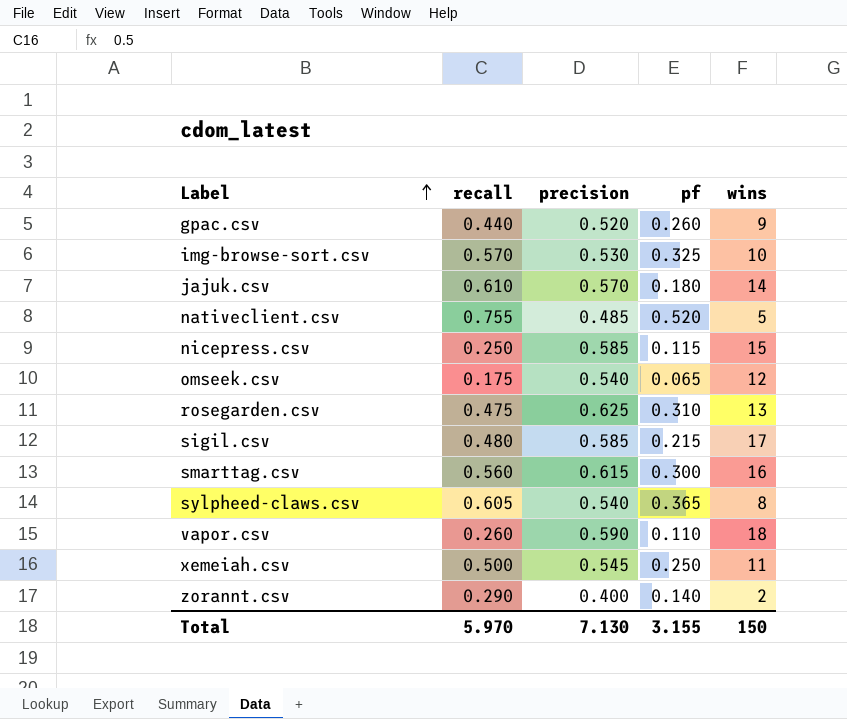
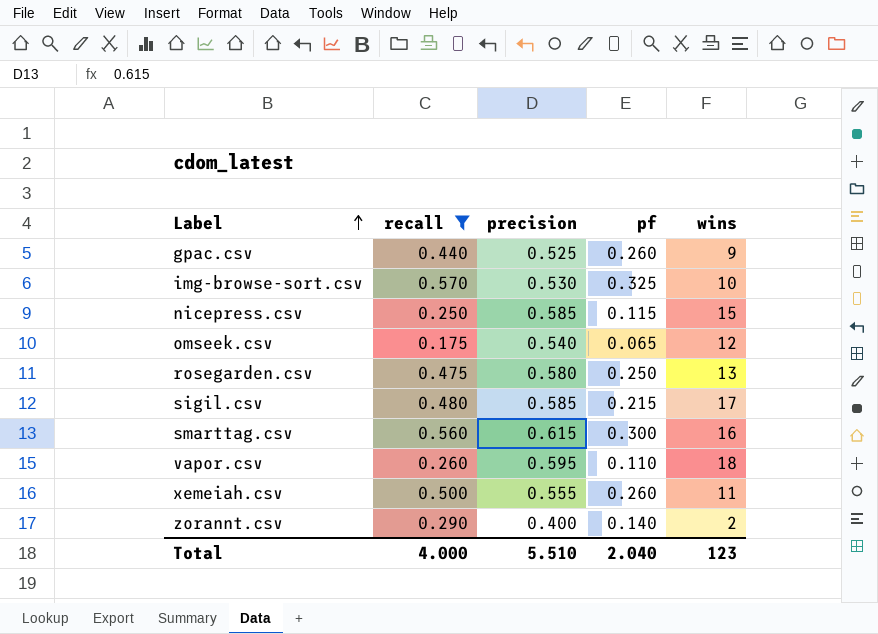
filter: none -> recall <= 0.570
gpac.csv | precision: 0.520 -> 0.525
rosegarden.csv | precision: 0.625 -> 0.580
rosegarden.csv | pf: 0.310 -> 0.250
vapor.csv | precision: 0.590 -> 0.595
xemeiah.csv | precision: 0.545 -> 0.555
xemeiah.csv | pf: 0.250 -> 0.260
Total | recall: 5.970 -> 4.000
Total | precision: 7.130 -> 5.510
Total | pf: 3.155 -> 2.040
Total | wins: 150 -> 123

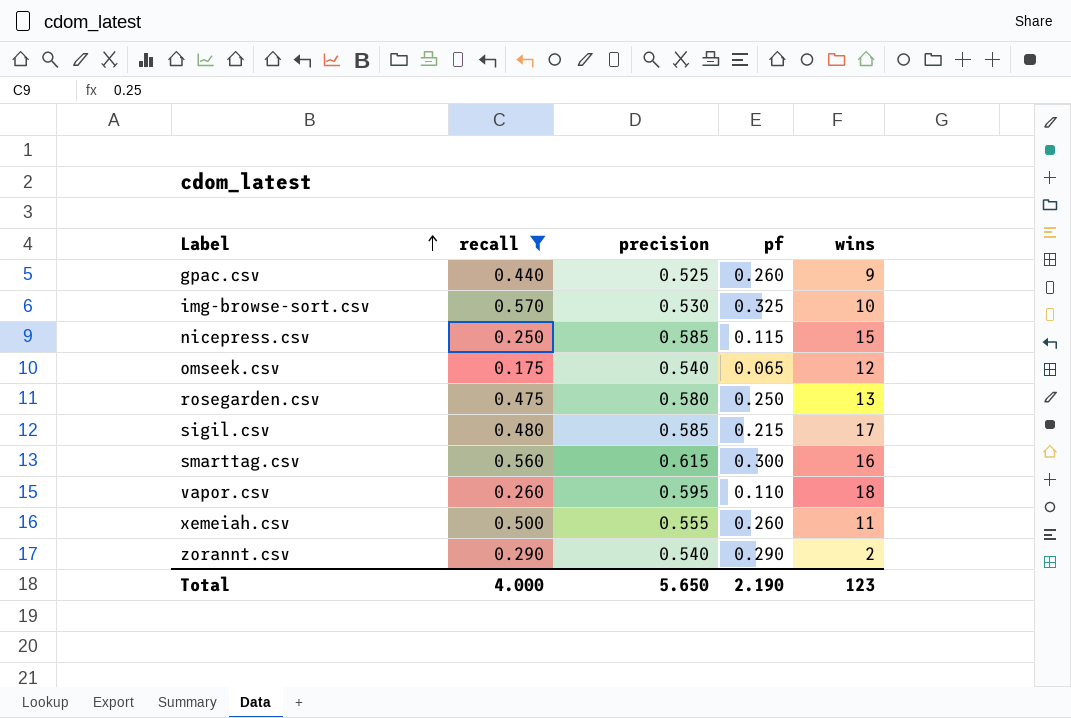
zorannt.csv | precision: 0.400 -> 0.540
zorannt.csv | pf: 0.140 -> 0.290
Total | precision: 5.510 -> 5.650
Total | pf: 2.040 -> 2.190

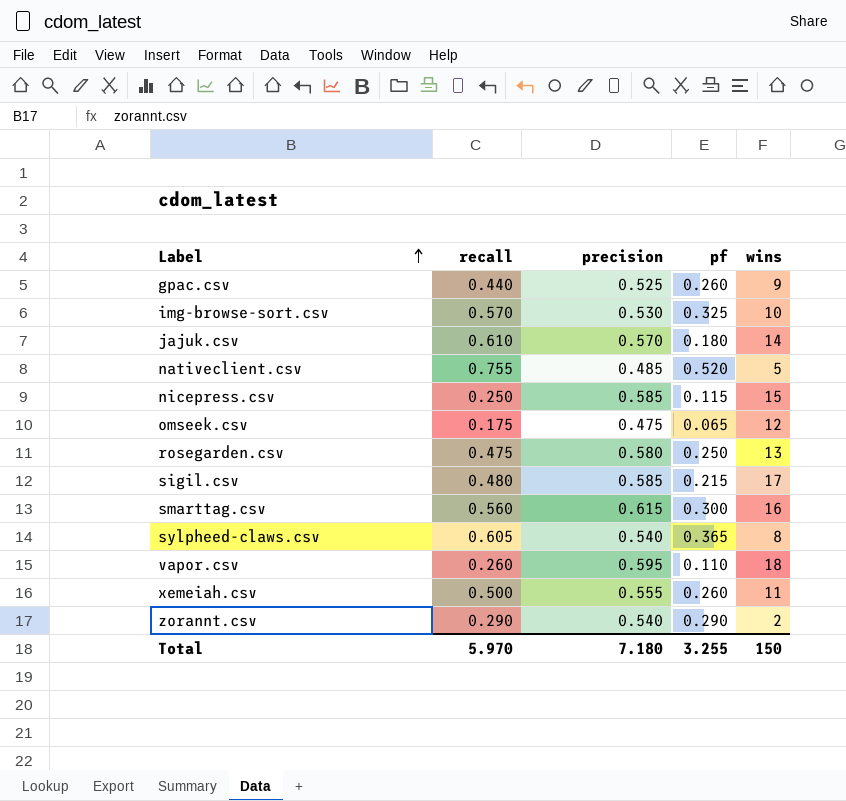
filter: recall <= 0.570 -> none
omseek.csv | precision: 0.540 -> 0.475
Total | recall: 4.000 -> 5.970
Total | precision: 5.650 -> 7.180
Total | pf: 2.190 -> 3.255
Total | wins: 123 -> 150

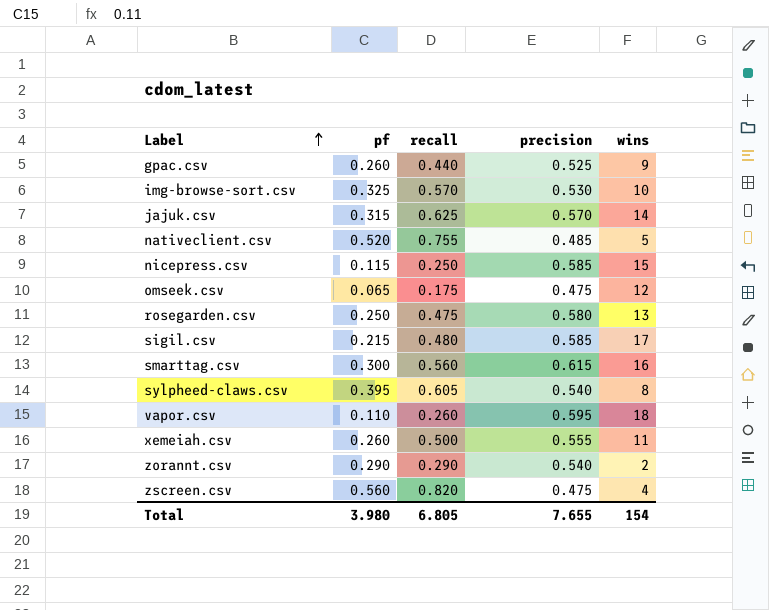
column pf | position: 4 -> 2
jajuk.csv | pf: 0.180 -> 0.315
jajuk.csv | recall: 0.610 -> 0.625
sylpheed-claws.csv | pf: 0.365 -> 0.395
row zscreen.csv: none -> 0.560 | 0.820 | 0.475 | 4
Total | pf: 3.255 -> 3.980
Total | recall: 5.970 -> 6.805
Total | precision: 7.180 -> 7.655
Total | wins: 150 -> 154

